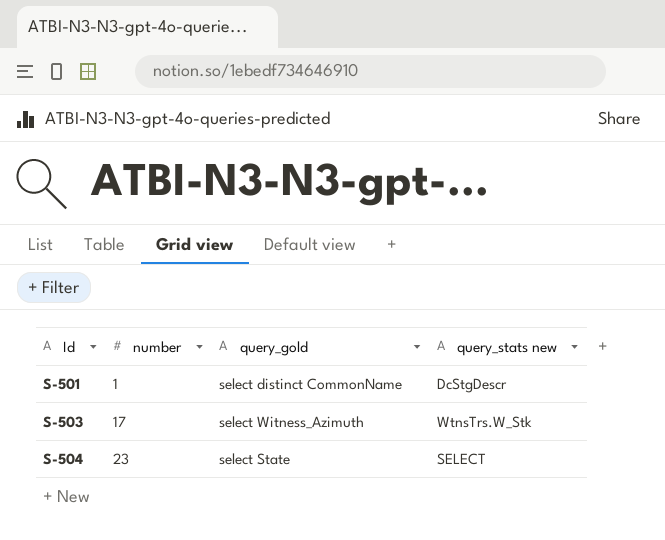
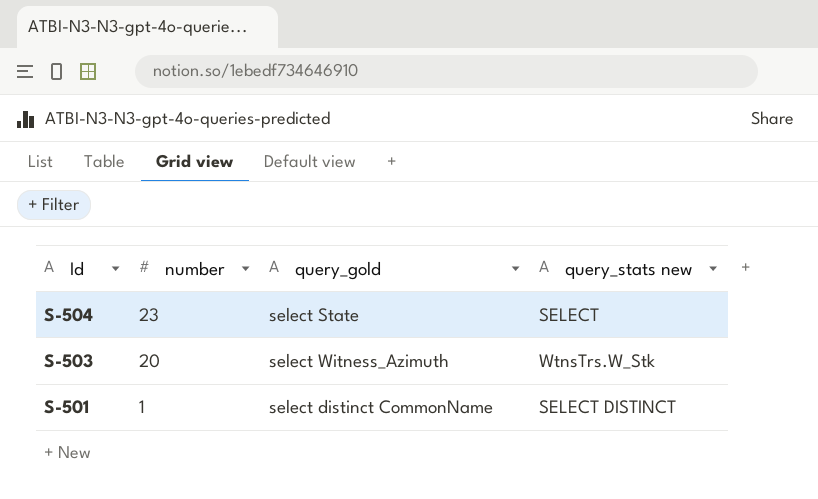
row order: Id ascending -> Id descending
S-503 | number: 17 -> 20
S-501 | query_stats new: DcStgDescr -> SELECT DISTINCT

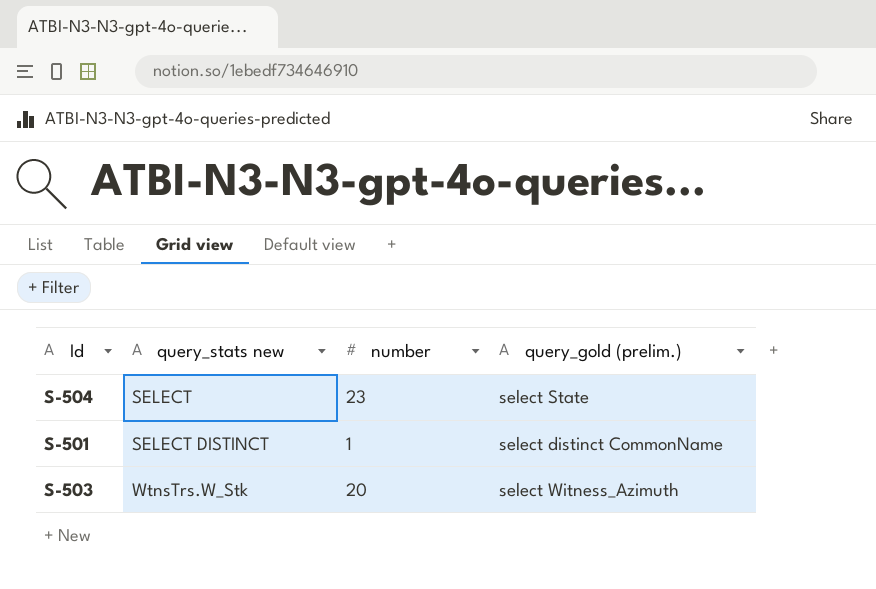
row order: Id descending -> query_stats new ascending
column query_stats new | position: 4 -> 2
column name: query_gold -> query_gold (prelim.)

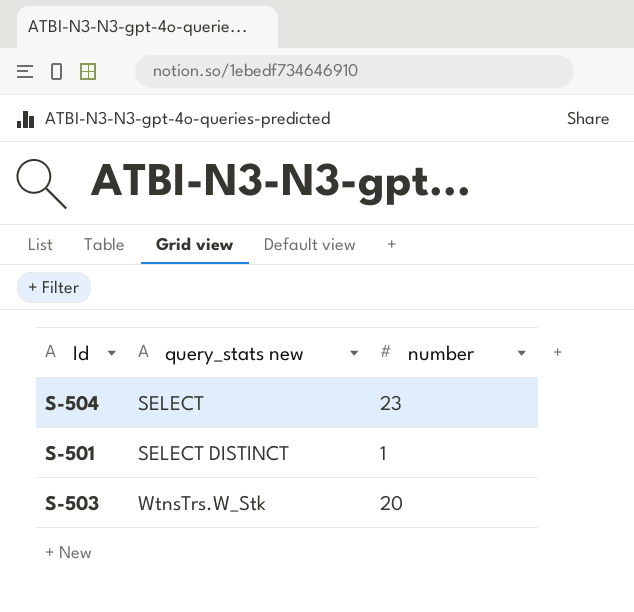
column query_gold (prelim.) | position: 4 -> none

